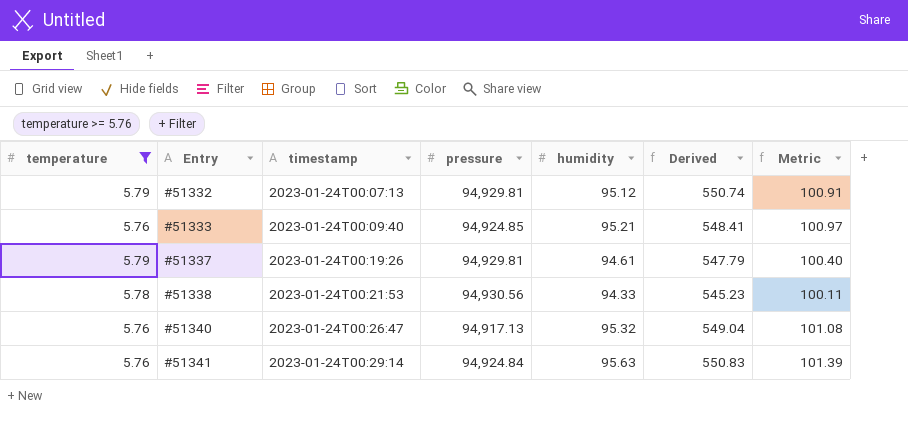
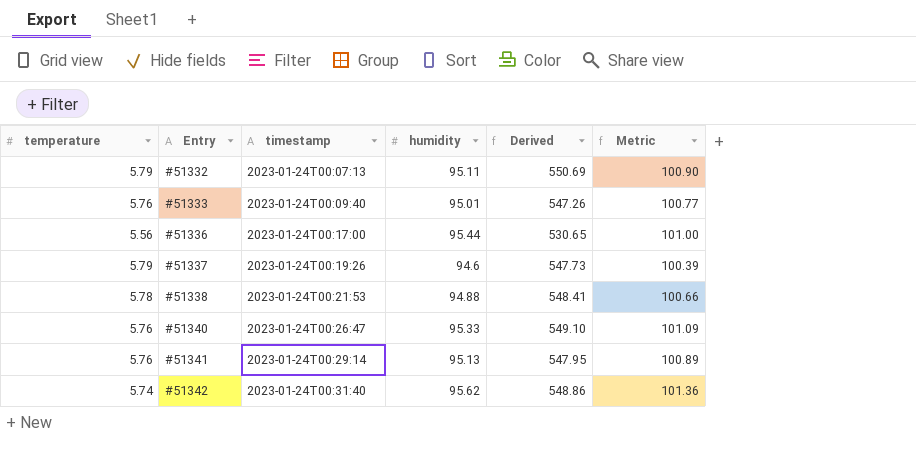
filter: temperature >= 5.76 -> none
column pressure | position: 4 -> none
#51332 | humidity: 95.12 -> 95.11
#51332 | Derived: 550.74 -> 550.69
#51332 | Metric: 100.91 -> 100.90
#51333 | humidity: 95.21 -> 95.01
#51333 | Derived: 548.41 -> 547.26
#51333 | Metric: 100.97 -> 100.77
#51337 | humidity: 94.61 -> 94.6
#51337 | Derived: 547.79 -> 547.73
#51337 | Metric: 100.40 -> 100.39
#51338 | humidity: 94.33 -> 94.88
#51338 | Derived: 545.23 -> 548.41
#51338 | Metric: 100.11 -> 100.66
#51340 | humidity: 95.32 -> 95.33
#51340 | Derived: 549.04 -> 549.10
#51340 | Metric: 101.08 -> 101.09
#51341 | humidity: 95.63 -> 95.13
#51341 | Derived: 550.83 -> 547.95
#51341 | Metric: 101.39 -> 100.89

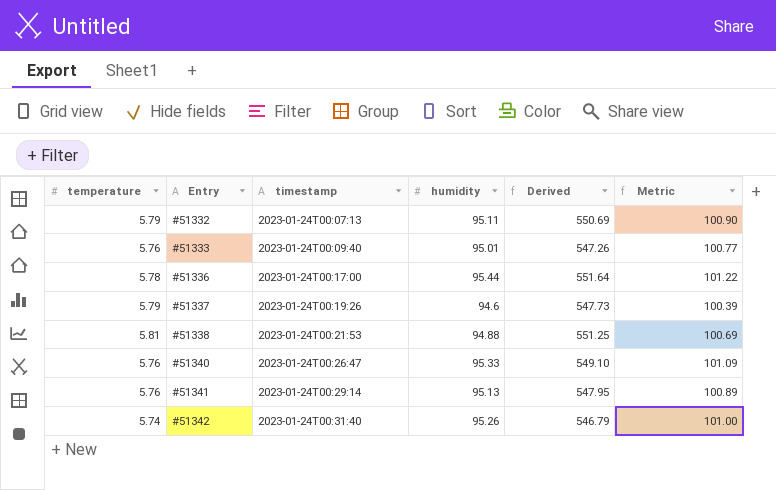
#51336 | temperature: 5.56 -> 5.78
#51336 | Derived: 530.65 -> 551.64
#51336 | Metric: 101.00 -> 101.22
#51338 | temperature: 5.78 -> 5.81
#51338 | Derived: 548.41 -> 551.25
#51338 | Metric: 100.66 -> 100.69
#51342 | humidity: 95.62 -> 95.26
#51342 | Derived: 548.86 -> 546.79
#51342 | Metric: 101.36 -> 101.00

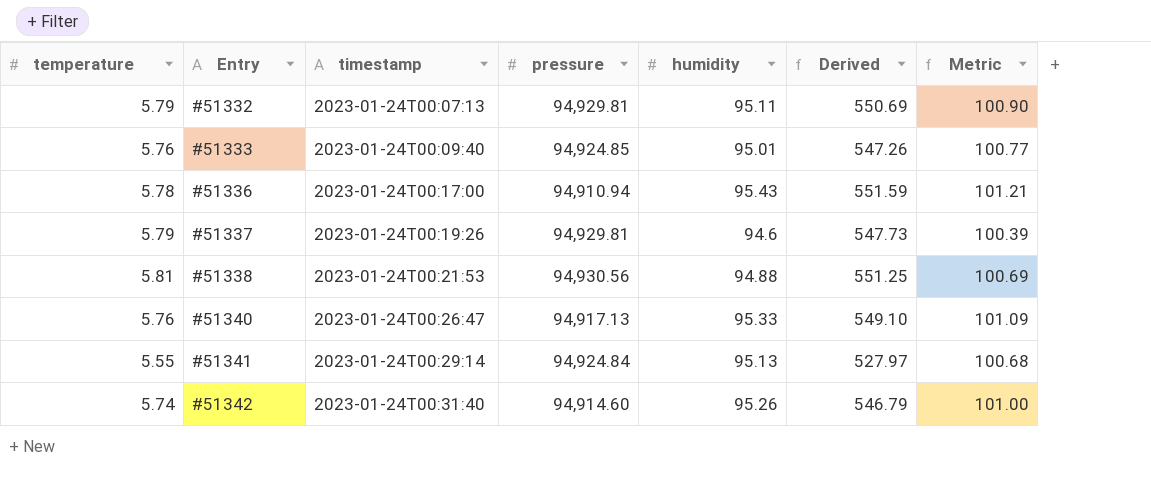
column pressure | position: none -> 4
#51336 | humidity: 95.44 -> 95.43
#51336 | Derived: 551.64 -> 551.59
#51336 | Metric: 101.22 -> 101.21
#51341 | temperature: 5.76 -> 5.55
#51341 | Derived: 547.95 -> 527.97
#51341 | Metric: 100.89 -> 100.68

